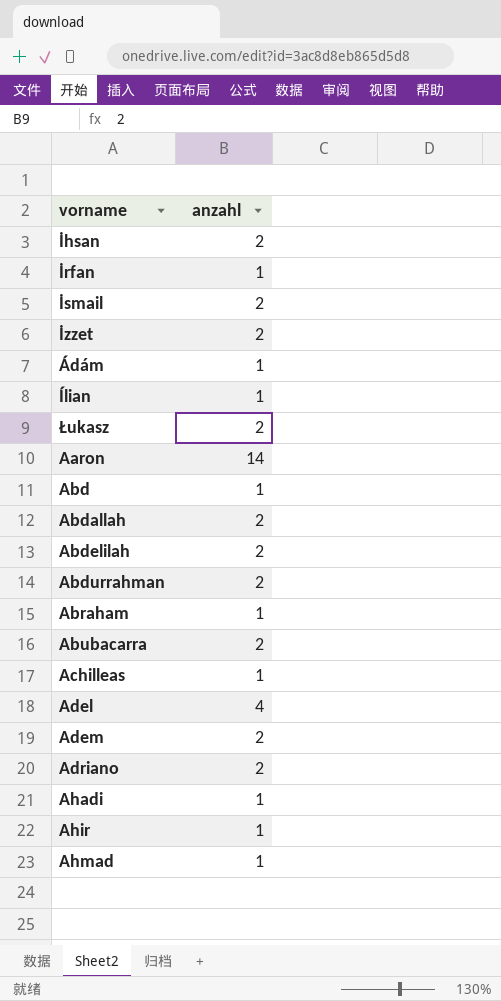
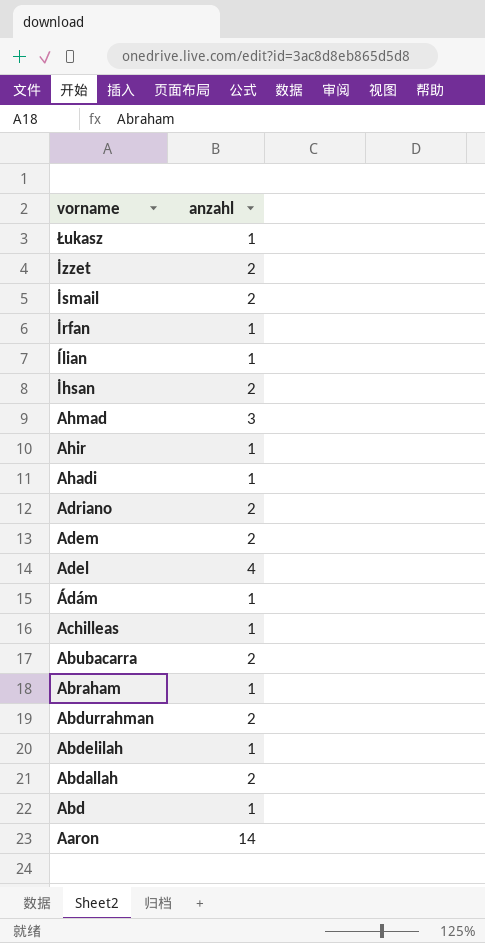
row order: none -> vorname descending
Łukasz | anzahl: 2 -> 1
Ahmad | anzahl: 1 -> 3
Abdelilah | anzahl: 2 -> 1

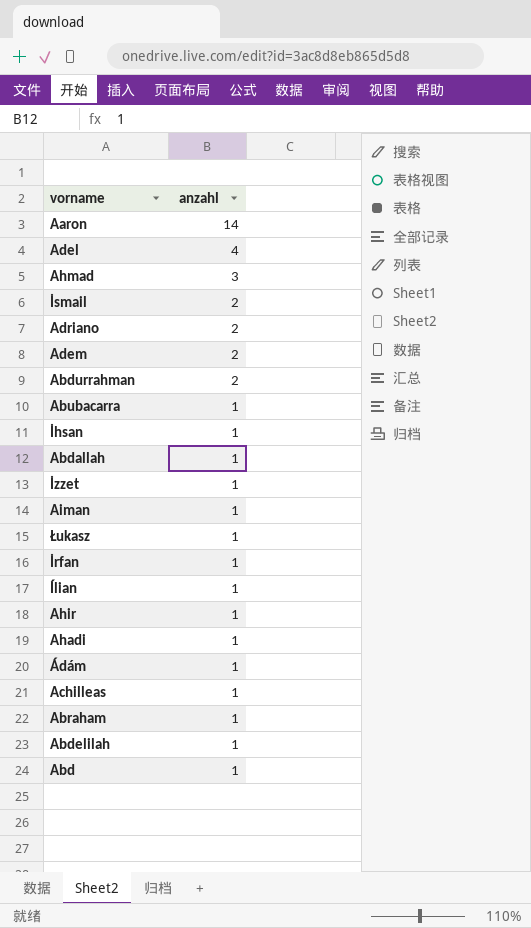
row order: vorname descending -> anzahl descending
Abubacarra | anzahl: 2 -> 1
İhsan | anzahl: 2 -> 1
Abdallah | anzahl: 2 -> 1
İzzet | anzahl: 2 -> 1
row Aiman: none -> 1

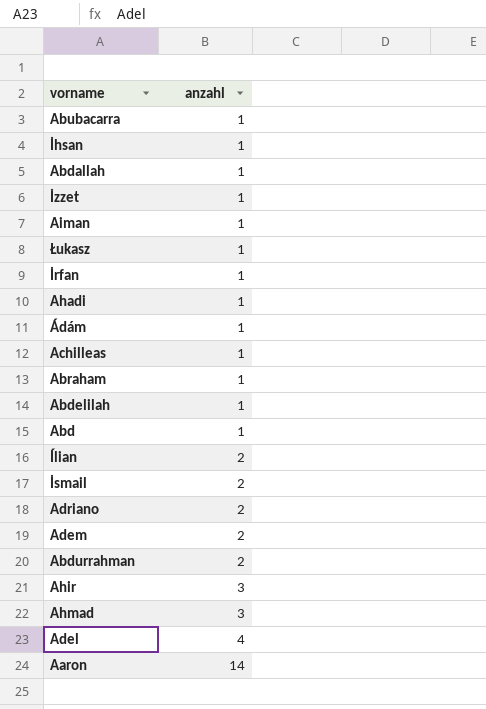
row order: anzahl descending -> anzahl ascending
Ílian | anzahl: 1 -> 2
Ahir | anzahl: 1 -> 3

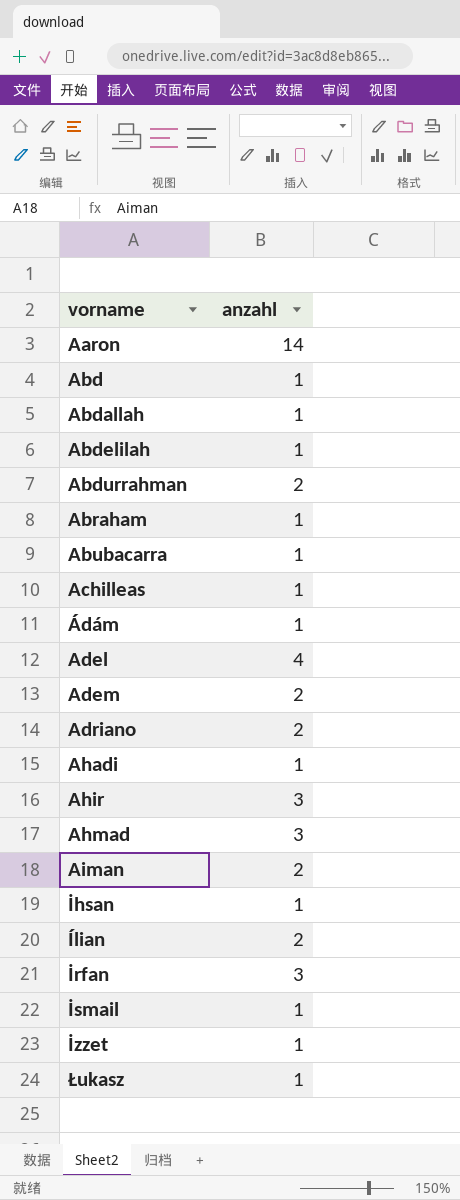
row order: anzahl ascending -> vorname ascending
Aiman | anzahl: 1 -> 2
İrfan | anzahl: 1 -> 3
İsmail | anzahl: 2 -> 1

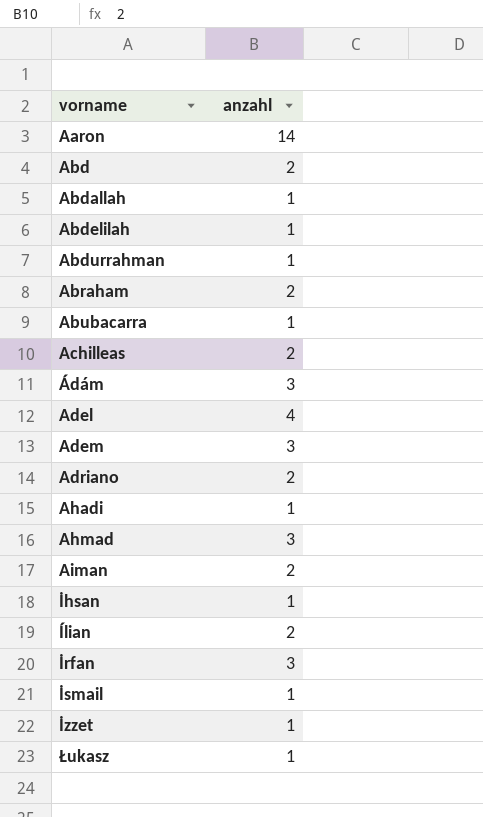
row Ahir: 3 -> none
Abd | anzahl: 1 -> 2
Abdurrahman | anzahl: 2 -> 1
Abraham | anzahl: 1 -> 2
Achilleas | anzahl: 1 -> 2
Ádám | anzahl: 1 -> 3
Adem | anzahl: 2 -> 3

